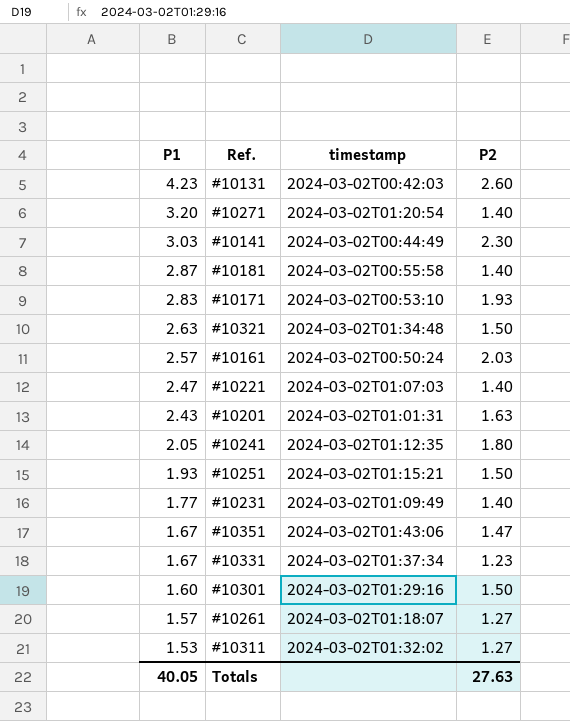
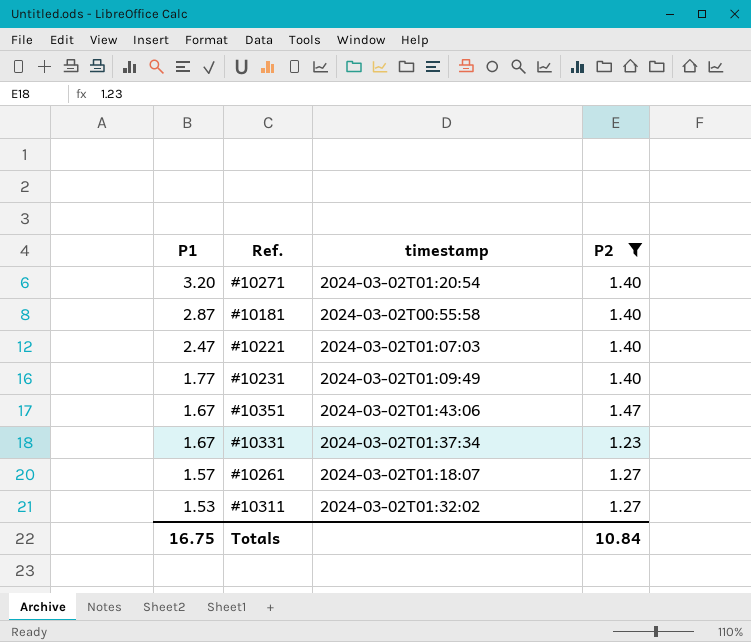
filter: none -> P2 <= 1.47
Totals | P1: 40.05 -> 16.75
Totals | P2: 27.63 -> 10.84

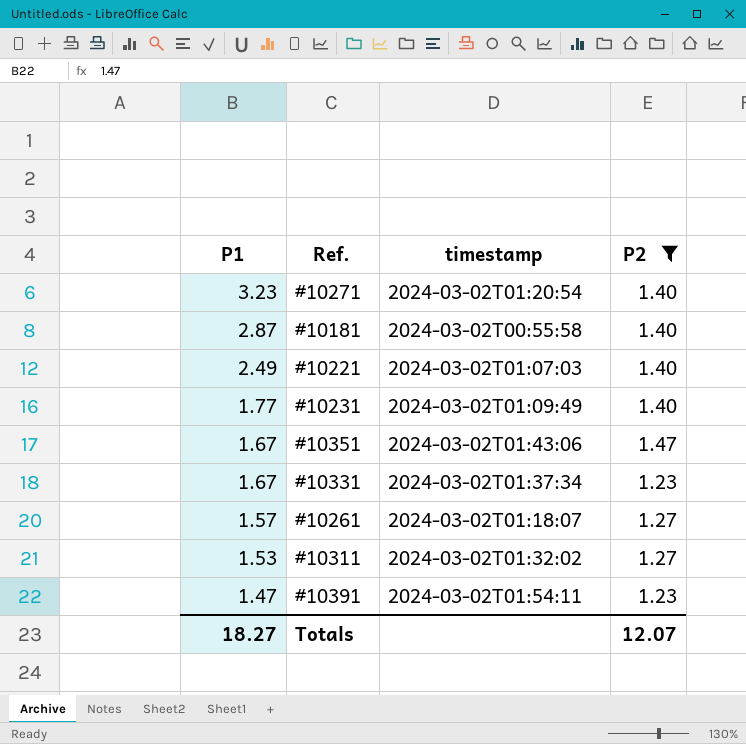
#10271 | P1: 3.20 -> 3.23
#10221 | P1: 2.47 -> 2.49
row #10391: none -> 1.47 | 2024-03-02T01:54:11 | 1.23
Totals | P1: 16.75 -> 18.27
Totals | P2: 10.84 -> 12.07

